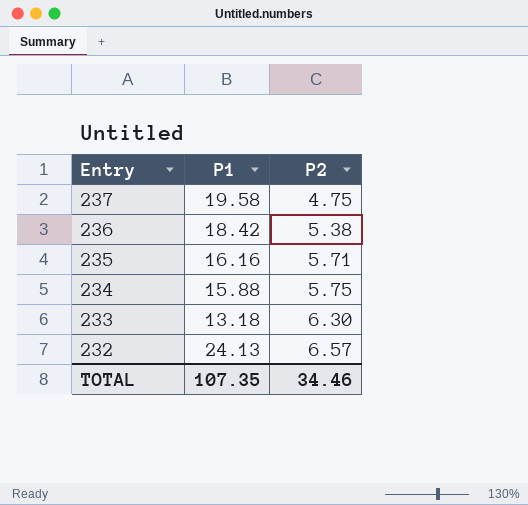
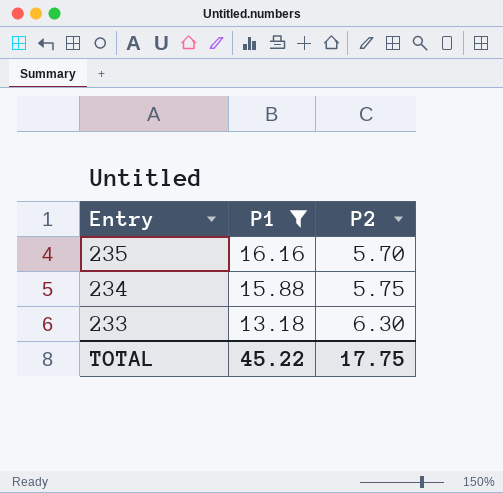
filter: none -> P1 <= 16.16
235 | P2: 5.71 -> 5.70
TOTAL | P1: 107.35 -> 45.22
TOTAL | P2: 34.46 -> 17.75

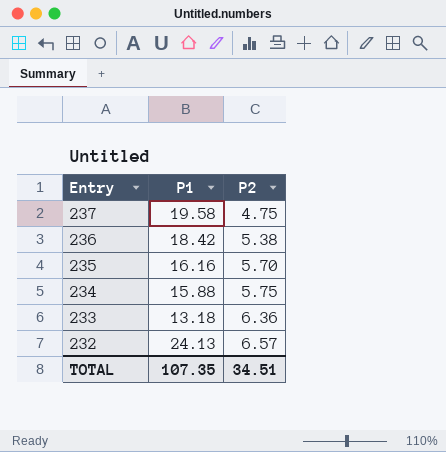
filter: P1 <= 16.16 -> none
233 | P2: 6.30 -> 6.36
TOTAL | P1: 45.22 -> 107.35
TOTAL | P2: 17.75 -> 34.51

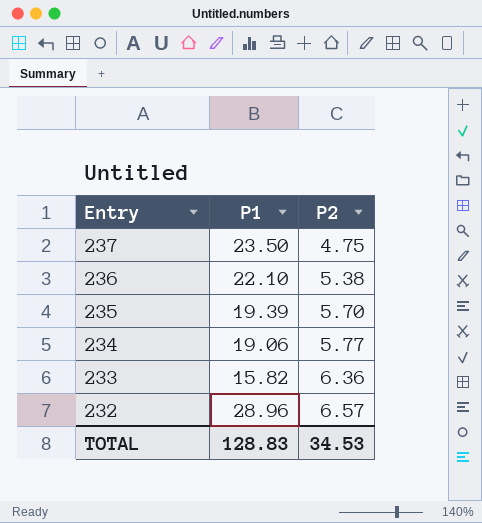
237 | P1: 19.58 -> 23.50
236 | P1: 18.42 -> 22.10
235 | P1: 16.16 -> 19.39
234 | P1: 15.88 -> 19.06
234 | P2: 5.75 -> 5.77
233 | P1: 13.18 -> 15.82
232 | P1: 24.13 -> 28.96
TOTAL | P1: 107.35 -> 128.83
TOTAL | P2: 34.51 -> 34.53

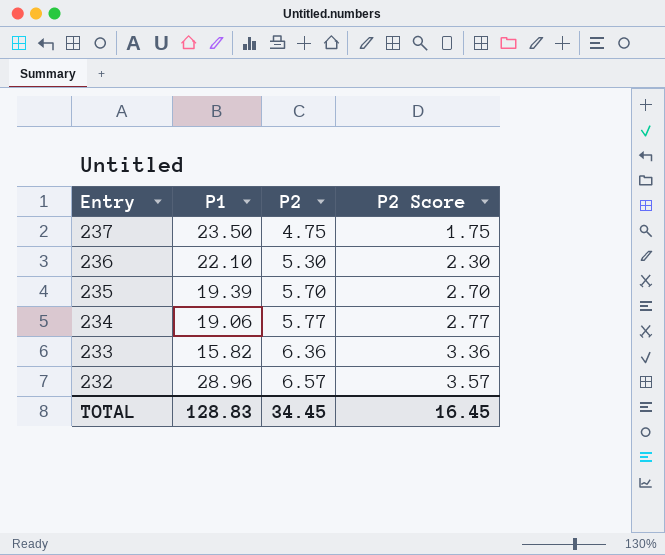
column P2 Score | formula: none -> [P2] - 3
236 | P2: 5.38 -> 5.30
TOTAL | P2: 34.53 -> 34.45

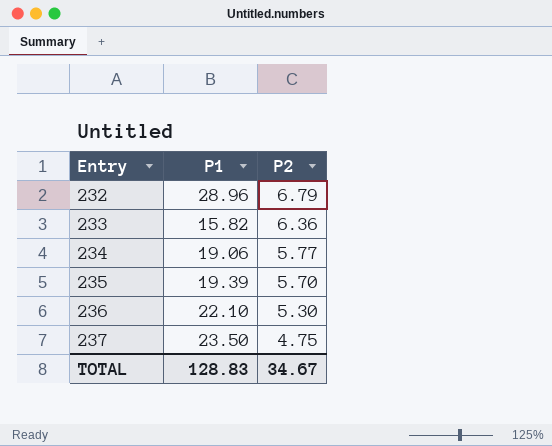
row order: Entry descending -> Entry ascending
column P2 Score | formula: [P2] - 3 -> none
232 | P2: 6.57 -> 6.79
TOTAL | P2: 34.45 -> 34.67

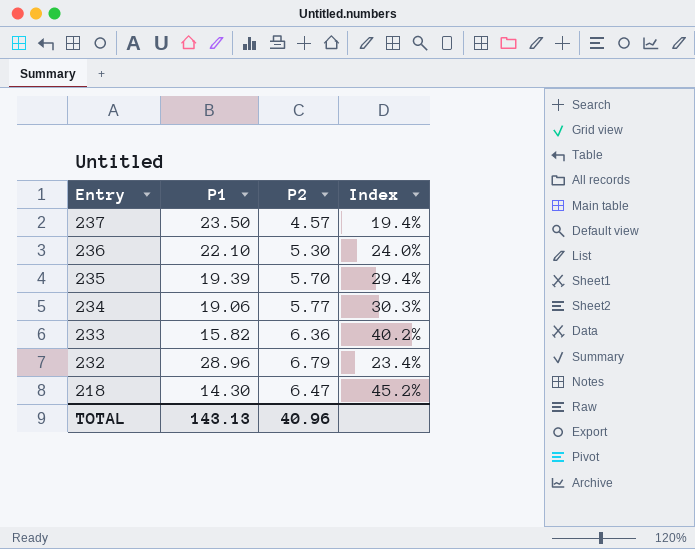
row order: Entry ascending -> Entry descending
column Index | formula: none -> [P2] / [P1]
237 | P2: 4.75 -> 4.57
row 218: none -> 14.30 | 6.47 | 45.2%
TOTAL | P1: 128.83 -> 143.13
TOTAL | P2: 34.67 -> 40.96

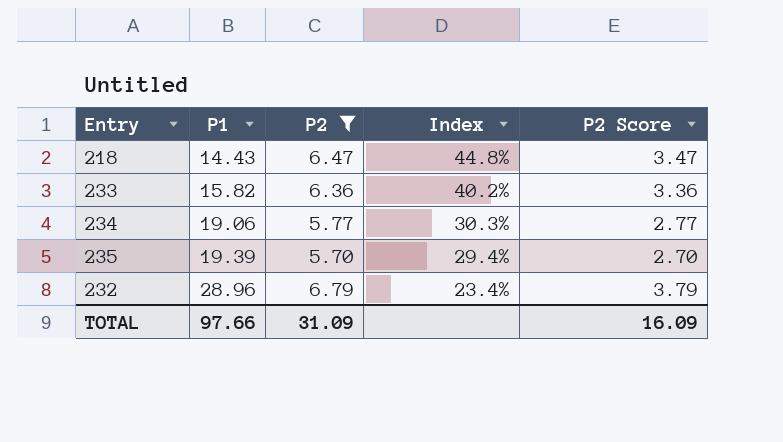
filter: none -> P2 >= 5.70
row order: Entry descending -> P1 ascending
column P2 Score | formula: none -> [P2] - 3
218 | P1: 14.30 -> 14.43
218 | Index: 45.2% -> 44.8%
TOTAL | P1: 143.13 -> 97.66
TOTAL | P2: 40.96 -> 31.09

